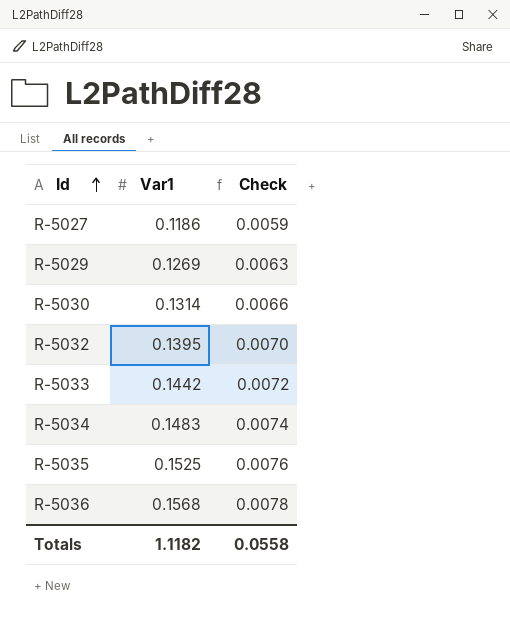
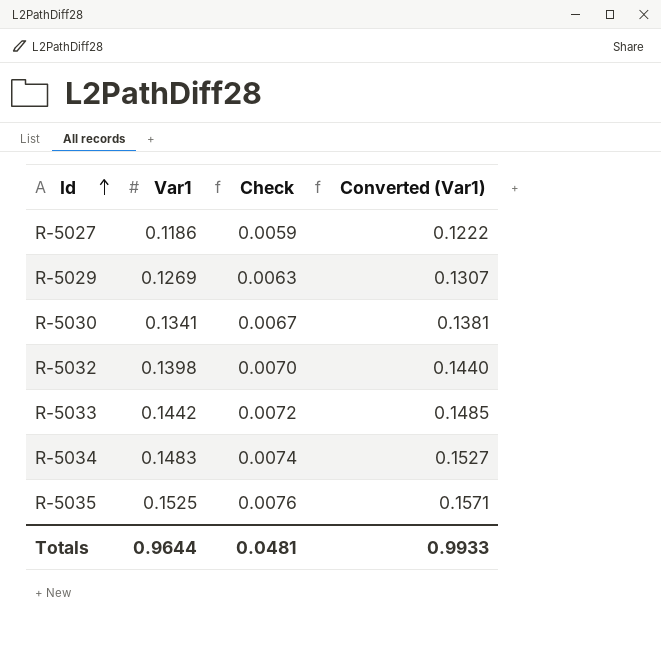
column Converted (Var1) | formula: none -> [Var1] * 1.03
row R-5036: 0.1568 | 0.0078 -> none
R-5030 | Var1: 0.1314 -> 0.1341
R-5030 | Check: 0.0066 -> 0.0067
R-5032 | Var1: 0.1395 -> 0.1398
Totals | Var1: 1.1182 -> 0.9644
Totals | Check: 0.0558 -> 0.0481

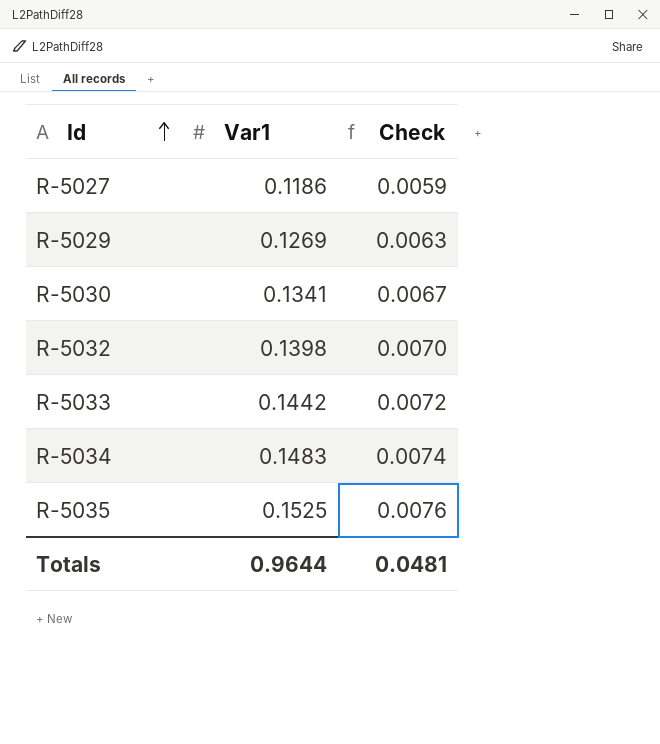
column Converted (Var1) | formula: [Var1] * 1.03 -> none

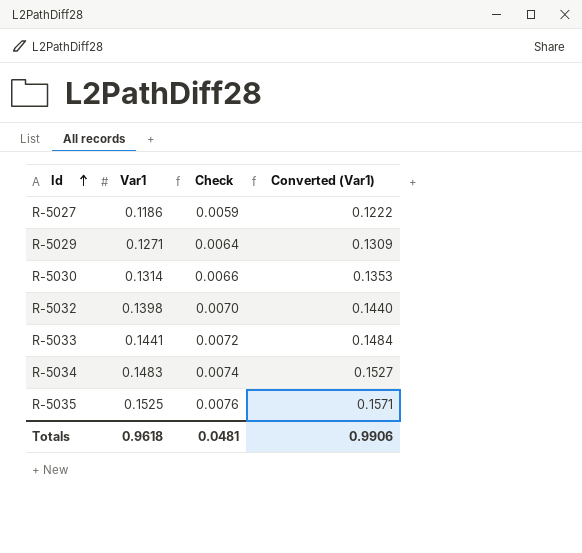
column Converted (Var1) | formula: none -> [Var1] * 1.03
R-5029 | Var1: 0.1269 -> 0.1271
R-5029 | Check: 0.0063 -> 0.0064
R-5030 | Var1: 0.1341 -> 0.1314
R-5030 | Check: 0.0067 -> 0.0066
R-5033 | Var1: 0.1442 -> 0.1441
Totals | Var1: 0.9644 -> 0.9618

